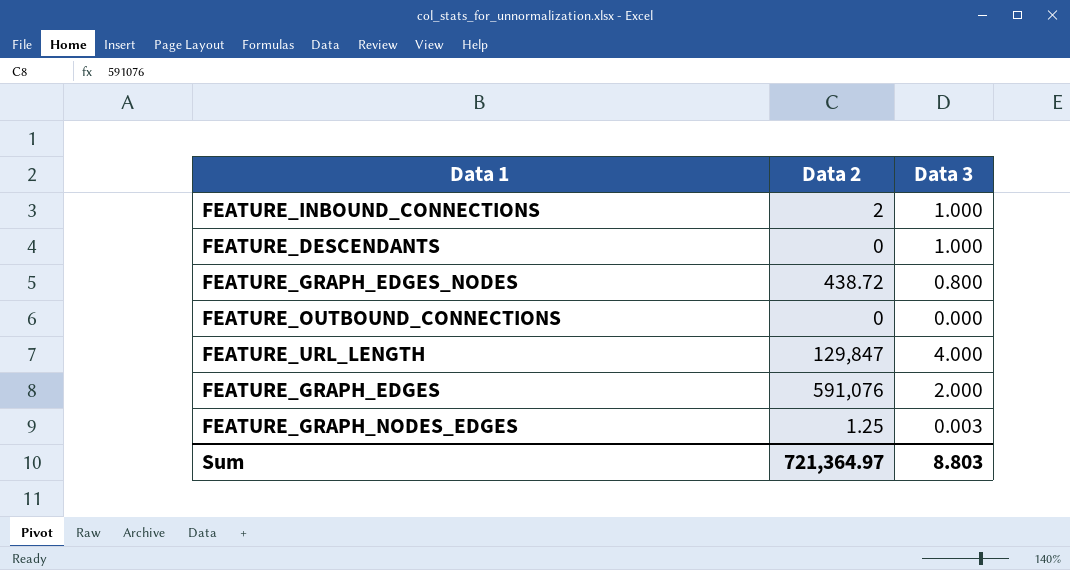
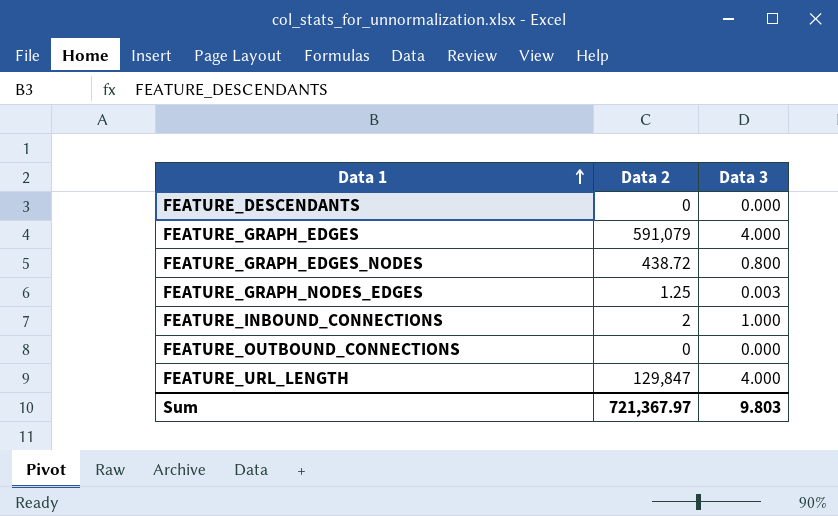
row order: none -> Data 1 ascending
FEATURE_DESCENDANTS | Data 3: 1.000 -> 0.000
FEATURE_GRAPH_EDGES | Data 2: 591,076 -> 591,079
FEATURE_GRAPH_EDGES | Data 3: 2.000 -> 4.000
Sum | Data 2: 721,364.97 -> 721,367.97
Sum | Data 3: 8.803 -> 9.803

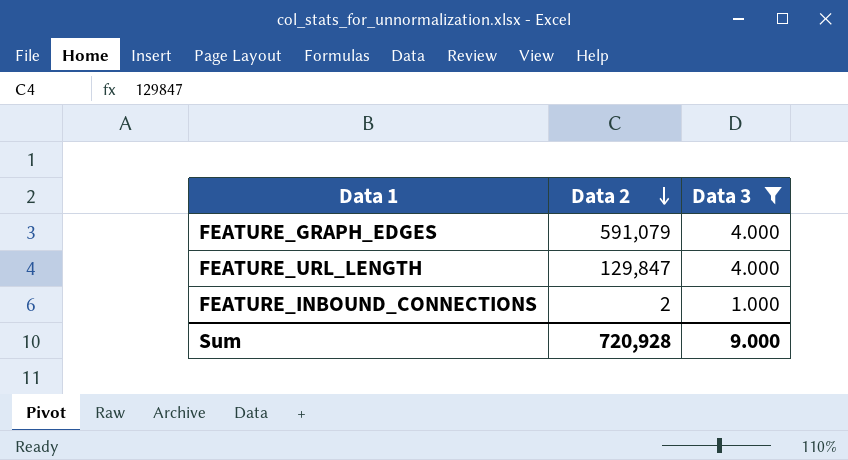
filter: none -> Data 3 >= 1.000
row order: Data 1 ascending -> Data 2 descending
Sum | Data 2: 721,367.97 -> 720,928
Sum | Data 3: 9.803 -> 9.000

